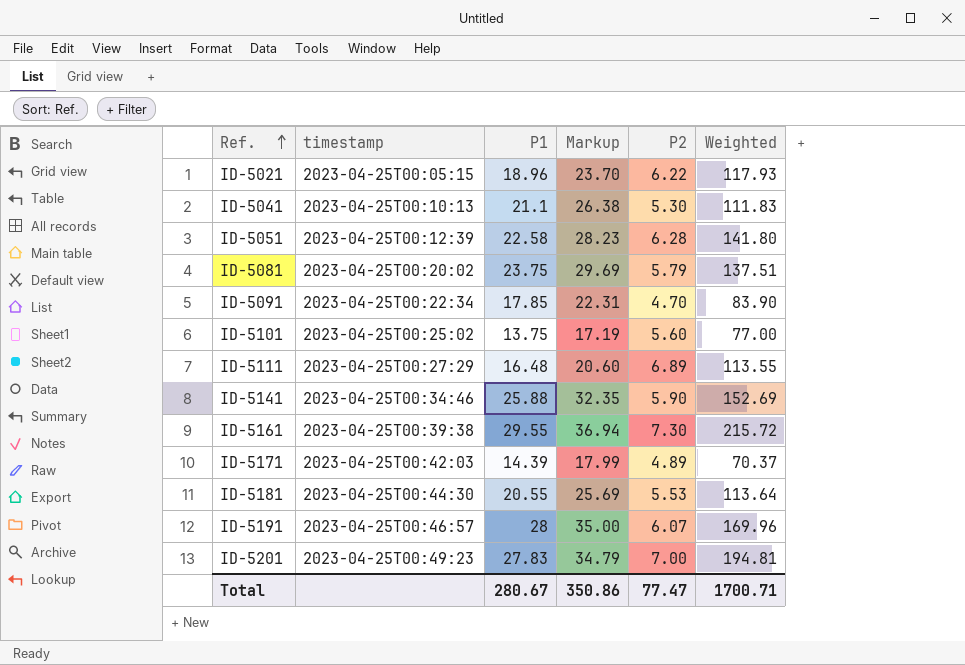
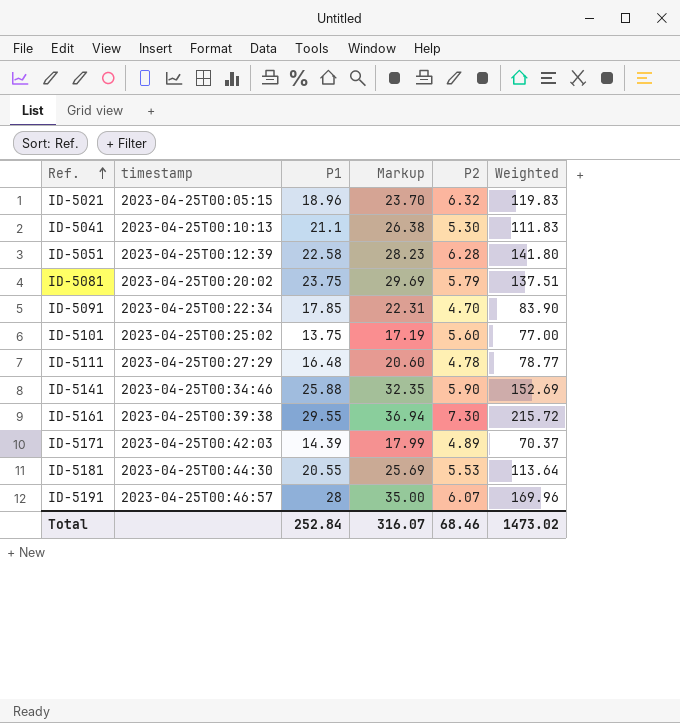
row ID-5201: 2023-04-25T00:49:23 | 27.83 | 34.79 | 7.00 | 194.81 -> none
ID-5021 | P2: 6.22 -> 6.32
ID-5021 | Weighted: 117.93 -> 119.83
ID-5111 | P2: 6.89 -> 4.78
ID-5111 | Weighted: 113.55 -> 78.77
Total | P1: 280.67 -> 252.84
Total | Markup: 350.86 -> 316.07
Total | P2: 77.47 -> 68.46
Total | Weighted: 1700.71 -> 1473.02

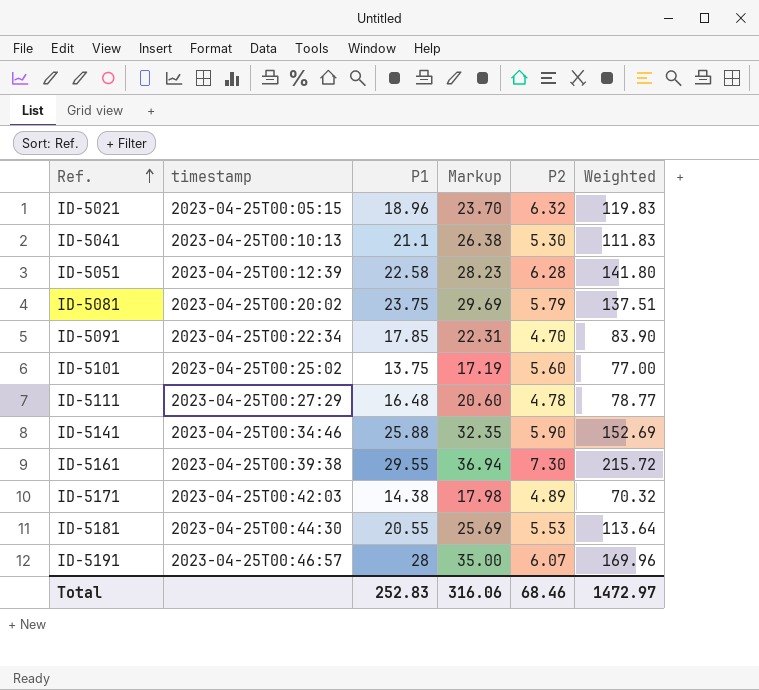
ID-5171 | P1: 14.39 -> 14.38
ID-5171 | Markup: 17.99 -> 17.98
ID-5171 | Weighted: 70.37 -> 70.32
Total | P1: 252.84 -> 252.83
Total | Markup: 316.07 -> 316.06
Total | Weighted: 1473.02 -> 1472.97

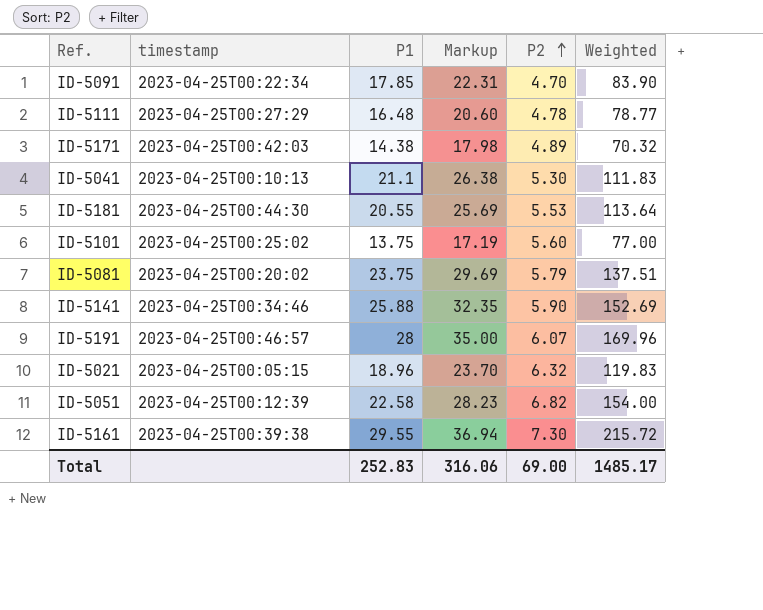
row order: Ref. ascending -> P2 ascending
ID-5051 | P2: 6.28 -> 6.82
ID-5051 | Weighted: 141.80 -> 154.00
Total | P2: 68.46 -> 69.00
Total | Weighted: 1472.97 -> 1485.17

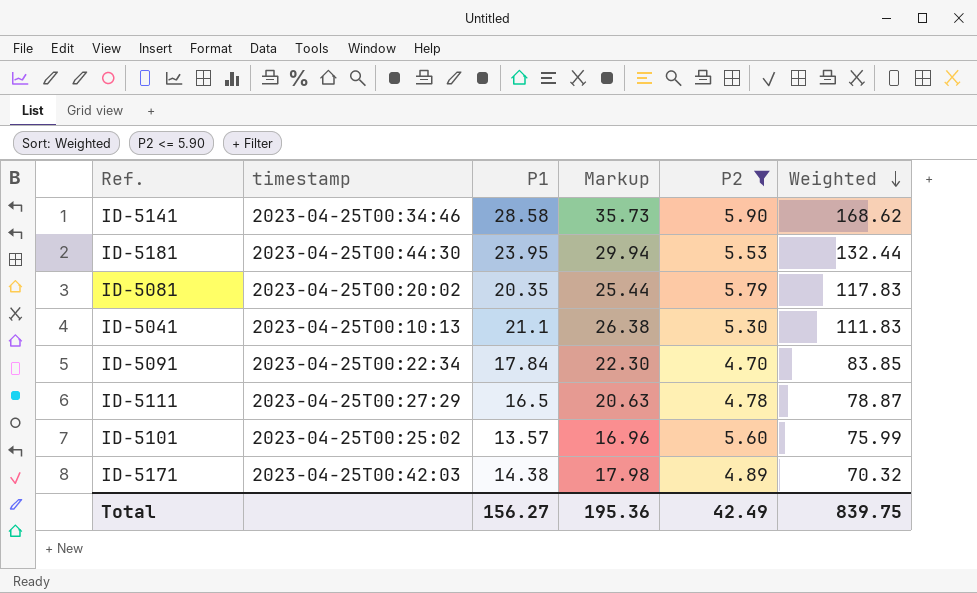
filter: none -> P2 <= 5.90
row order: P2 ascending -> Weighted descending
ID-5141 | P1: 25.88 -> 28.58
ID-5141 | Markup: 32.35 -> 35.73
ID-5141 | Weighted: 152.69 -> 168.62
ID-5181 | P1: 20.55 -> 23.95
ID-5181 | Markup: 25.69 -> 29.94
ID-5181 | Weighted: 113.64 -> 132.44
ID-5081 | P1: 23.75 -> 20.35
ID-5081 | Markup: 29.69 -> 25.44
ID-5081 | Weighted: 137.51 -> 117.83
ID-5091 | P1: 17.85 -> 17.84
ID-5091 | Markup: 22.31 -> 22.30
ID-5091 | Weighted: 83.90 -> 83.85
ID-5111 | P1: 16.48 -> 16.5
ID-5111 | Markup: 20.60 -> 20.63
ID-5111 | Weighted: 78.77 -> 78.87
ID-5101 | P1: 13.75 -> 13.57
ID-5101 | Markup: 17.19 -> 16.96
ID-5101 | Weighted: 77.00 -> 75.99
Total | P1: 252.83 -> 156.27
Total | Markup: 316.06 -> 195.36
Total | P2: 69.00 -> 42.49
Total | Weighted: 1485.17 -> 839.75

